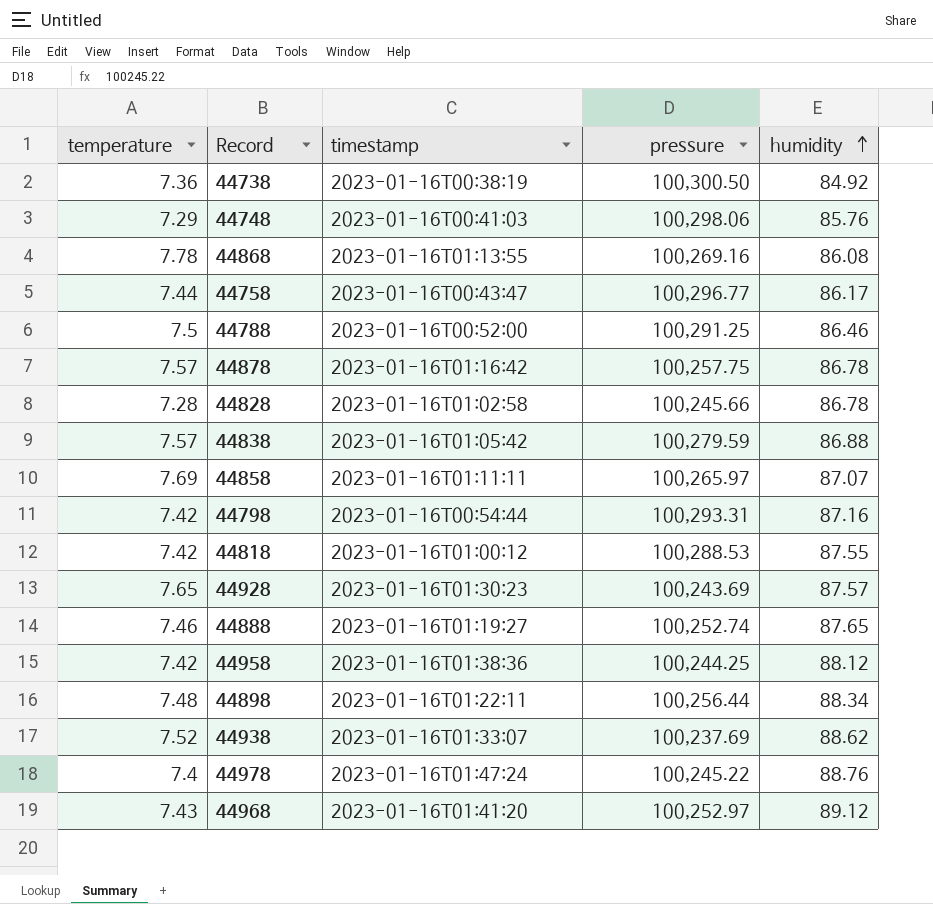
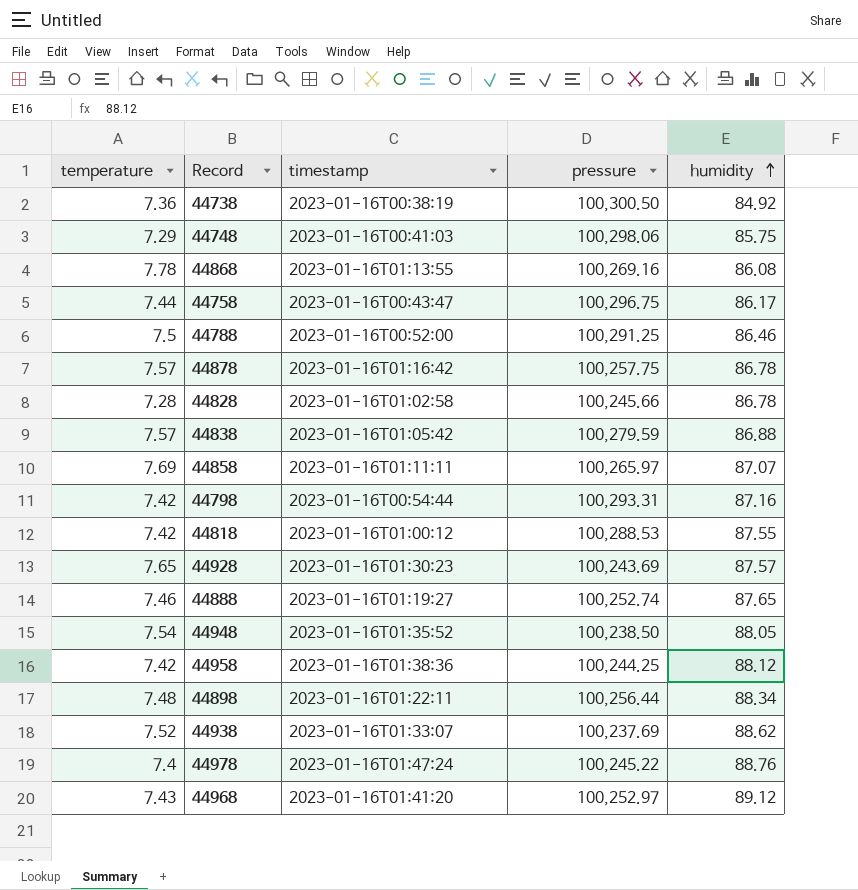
44748 | humidity: 85.76 -> 85.75
44758 | pressure: 100,296.77 -> 100,296.75
row 44948: none -> 7.54 | 2023-01-16T01:35:52 | 100,238.50 | 88.05

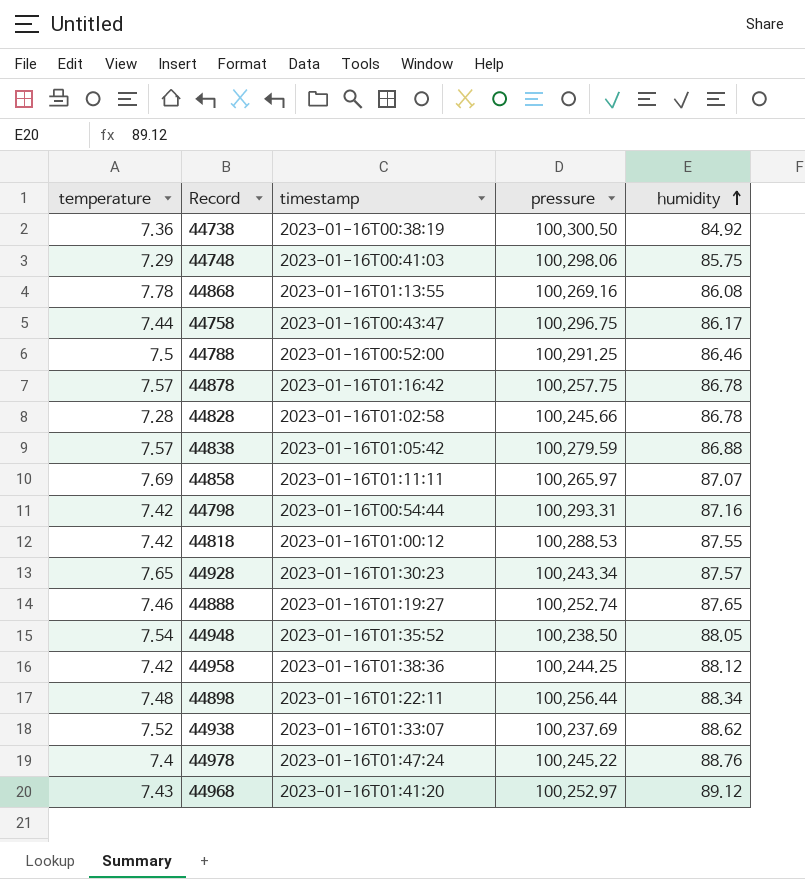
44928 | pressure: 100,243.69 -> 100,243.34

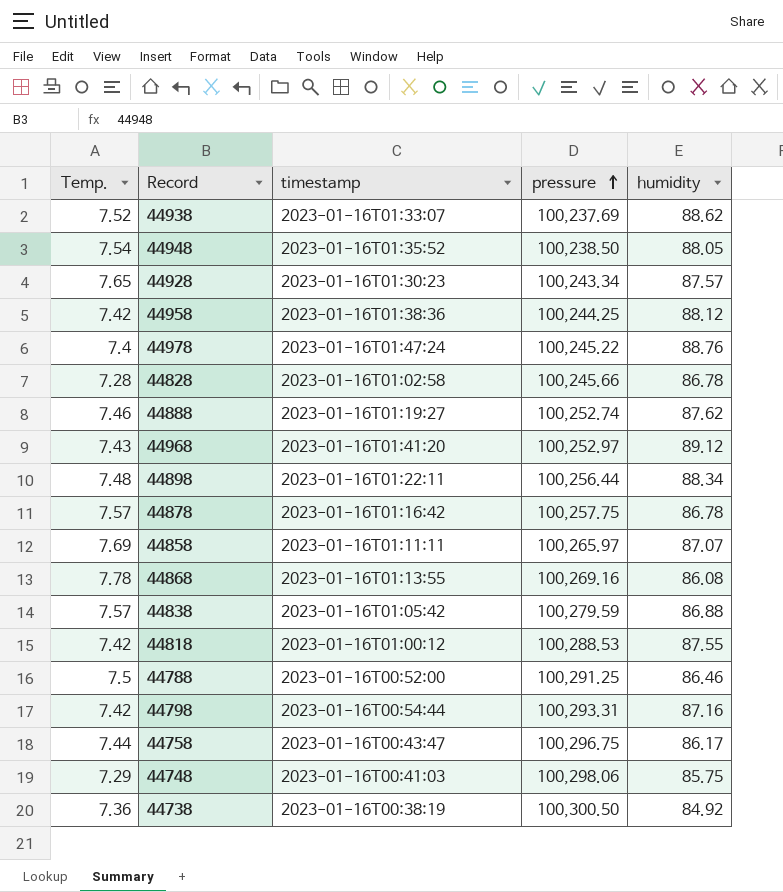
row order: humidity ascending -> pressure ascending
column name: temperature -> Temp.
44888 | humidity: 87.65 -> 87.62

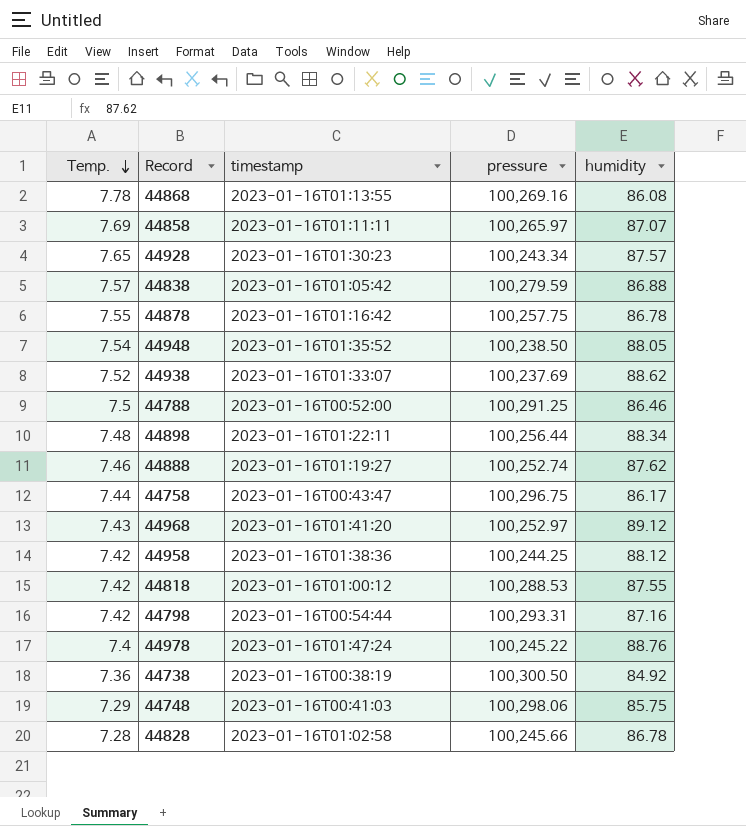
row order: pressure ascending -> Temp. descending
44878 | Temp.: 7.57 -> 7.55

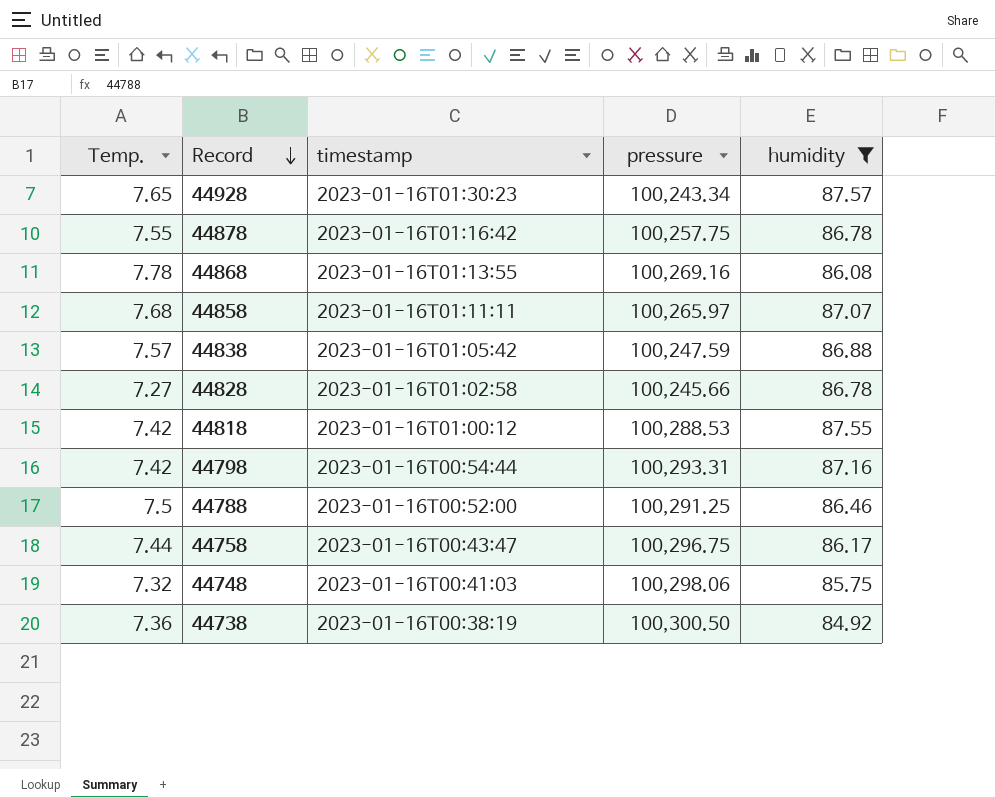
filter: none -> humidity <= 87.57
row order: Temp. descending -> Record descending
44858 | Temp.: 7.69 -> 7.68
44838 | pressure: 100,279.59 -> 100,247.59
44828 | Temp.: 7.28 -> 7.27
44748 | Temp.: 7.29 -> 7.32

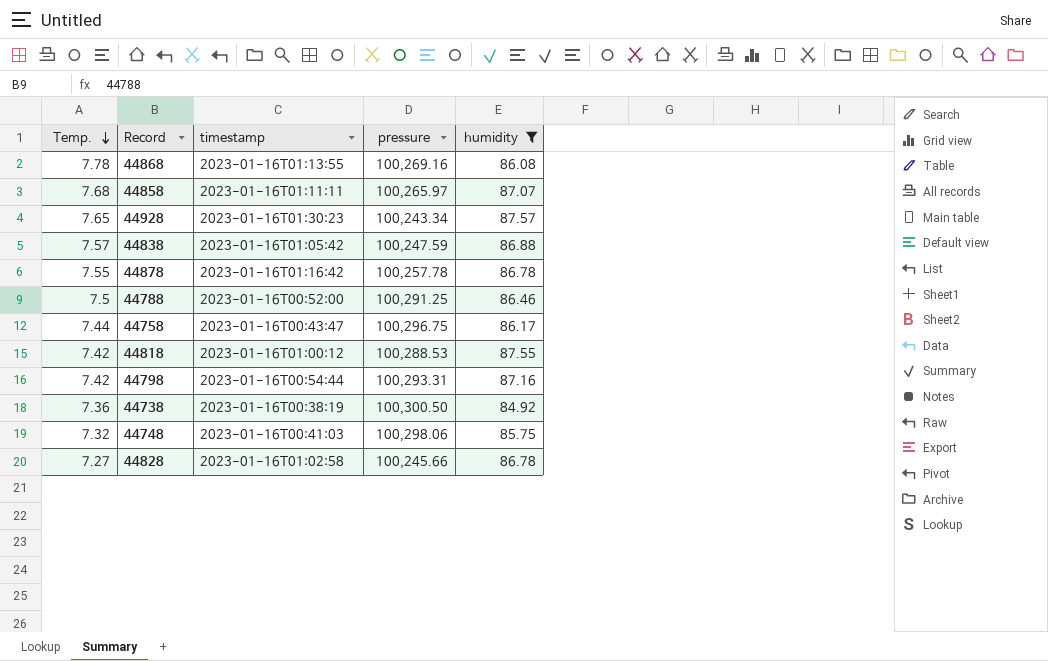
row order: Record descending -> Temp. descending
44878 | pressure: 100,257.75 -> 100,257.78

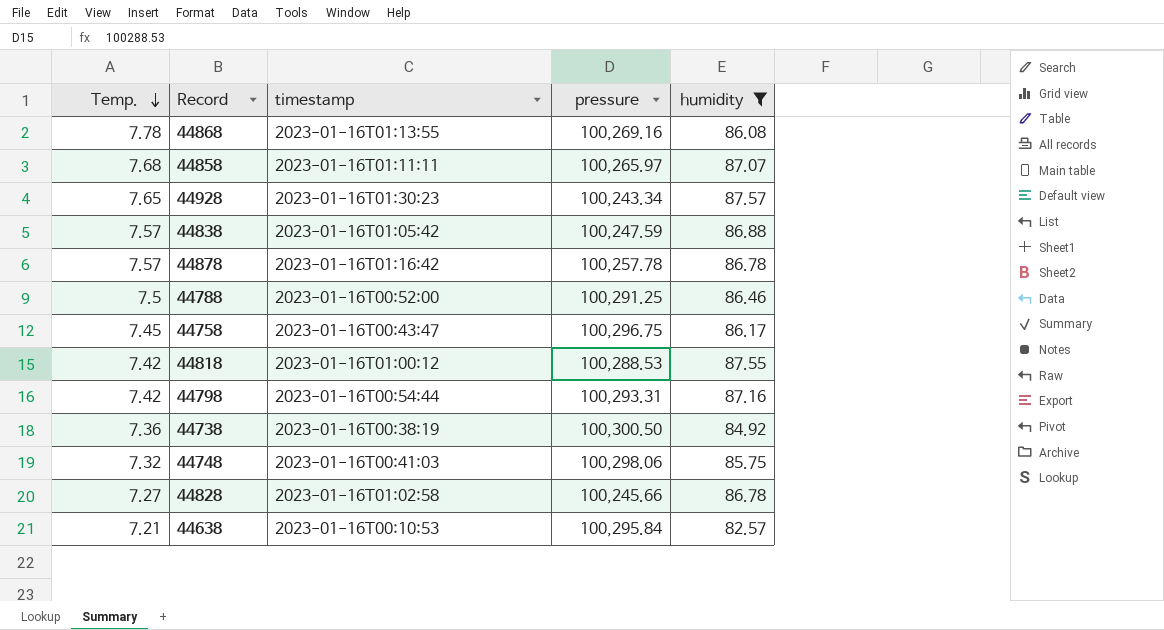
44878 | Temp.: 7.55 -> 7.57
44758 | Temp.: 7.44 -> 7.45
row 44638: none -> 7.21 | 2023-01-16T00:10:53 | 100,295.84 | 82.57

